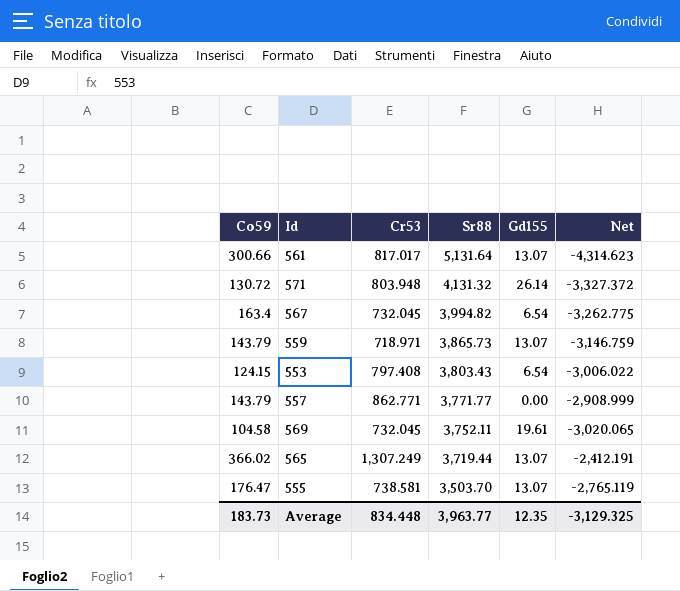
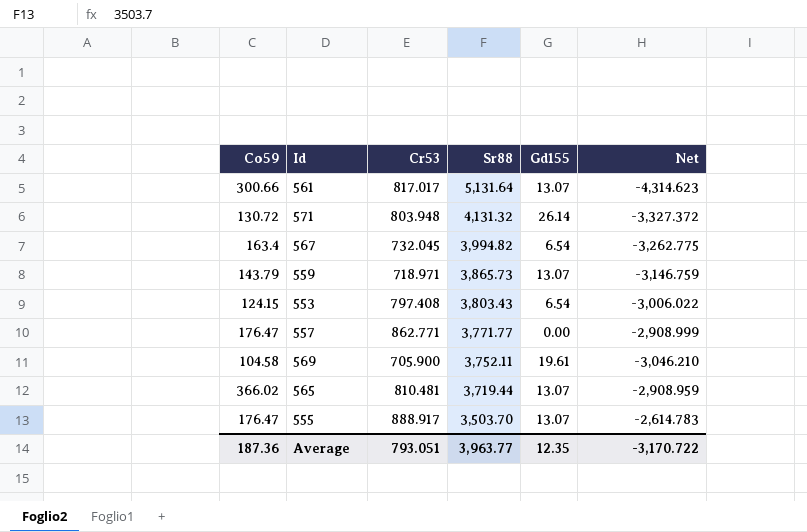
557 | Co59: 143.79 -> 176.47
569 | Cr53: 732.045 -> 705.900
569 | Net: -3,020.065 -> -3,046.210
565 | Cr53: 1,307.249 -> 810.481
565 | Net: -2,412.191 -> -2,908.959
555 | Cr53: 738.581 -> 888.917
555 | Net: -2,765.119 -> -2,614.783
Average | Co59: 183.73 -> 187.36
Average | Cr53: 834.448 -> 793.051
Average | Net: -3,129.325 -> -3,170.722

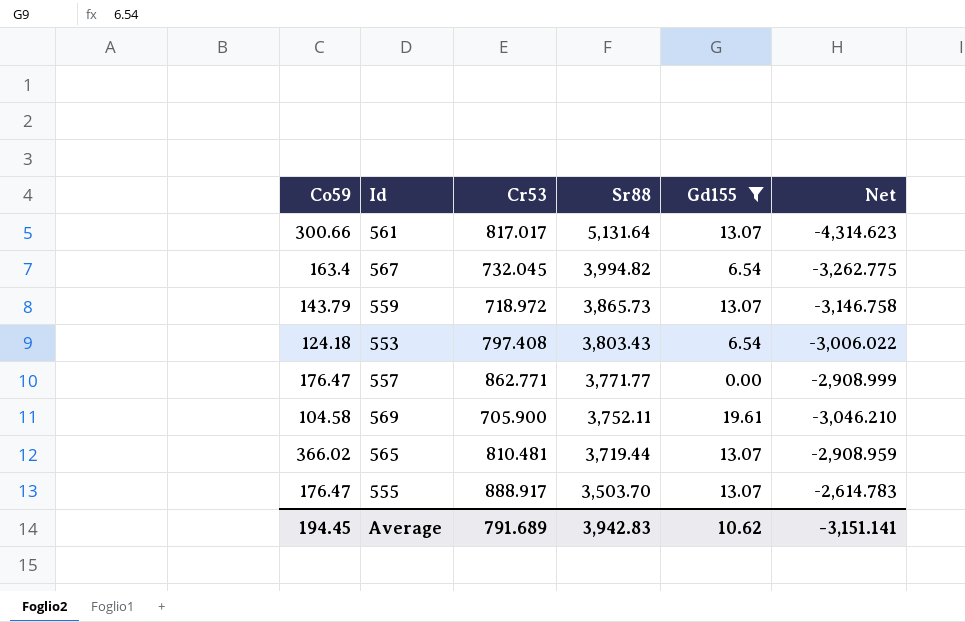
filter: none -> Gd155 != 26.14
559 | Cr53: 718.971 -> 718.972
559 | Net: -3,146.759 -> -3,146.758
553 | Co59: 124.15 -> 124.18
Average | Co59: 187.36 -> 194.45
Average | Cr53: 793.051 -> 791.689
Average | Sr88: 3,963.77 -> 3,942.83
Average | Gd155: 12.35 -> 10.62
Average | Net: -3,170.722 -> -3,151.141

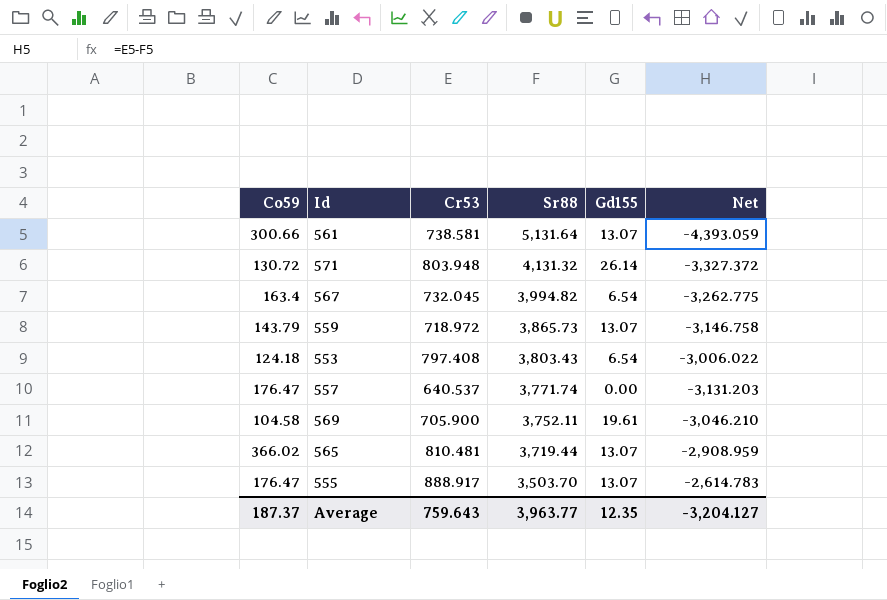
filter: Gd155 != 26.14 -> none
561 | Cr53: 817.017 -> 738.581
561 | Net: -4,314.623 -> -4,393.059
557 | Cr53: 862.771 -> 640.537
557 | Sr88: 3,771.77 -> 3,771.74
557 | Net: -2,908.999 -> -3,131.203
Average | Co59: 194.45 -> 187.37
Average | Cr53: 791.689 -> 759.643
Average | Sr88: 3,942.83 -> 3,963.77
Average | Gd155: 10.62 -> 12.35
Average | Net: -3,151.141 -> -3,204.127

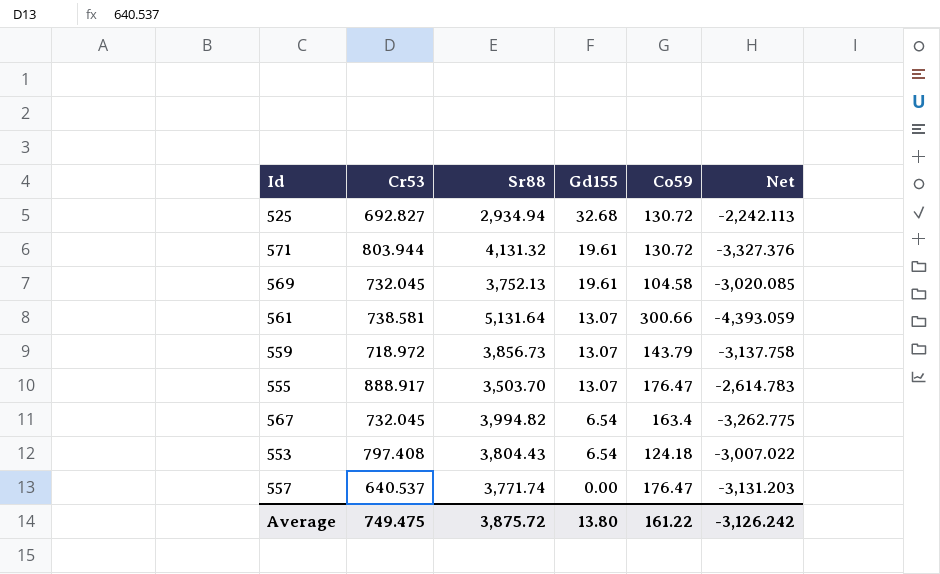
row order: Sr88 descending -> Gd155 descending
column Co59 | position: 1 -> 5
row 565: 366.02 | 810.481 | 3,719.44 | 13.07 | -2,908.959 -> none
row 525: none -> 692.827 | 2,934.94 | 32.68 | 130.72 | -2,242.113
571 | Cr53: 803.948 -> 803.944
571 | Gd155: 26.14 -> 19.61
571 | Net: -3,327.372 -> -3,327.376
569 | Cr53: 705.900 -> 732.045
569 | Sr88: 3,752.11 -> 3,752.13
569 | Net: -3,046.210 -> -3,020.085
559 | Sr88: 3,865.73 -> 3,856.73
559 | Net: -3,146.758 -> -3,137.758
553 | Sr88: 3,803.43 -> 3,804.43
553 | Net: -3,006.022 -> -3,007.022
Average | Cr53: 759.643 -> 749.475
Average | Sr88: 3,963.77 -> 3,875.72
Average | Gd155: 12.35 -> 13.80
Average | Co59: 187.37 -> 161.22
Average | Net: -3,204.127 -> -3,126.242

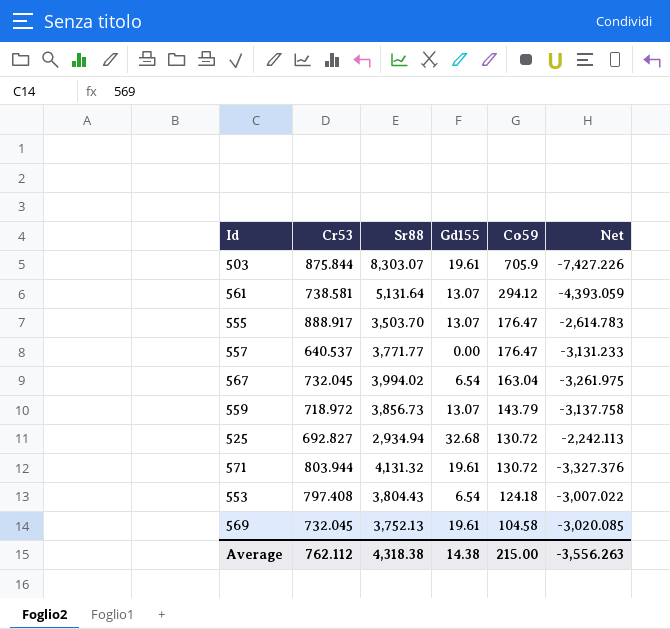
row order: Gd155 descending -> Co59 descending
row 503: none -> 875.844 | 8,303.07 | 19.61 | 705.9 | -7,427.226
561 | Co59: 300.66 -> 294.12
557 | Sr88: 3,771.74 -> 3,771.77
557 | Net: -3,131.203 -> -3,131.233
567 | Sr88: 3,994.82 -> 3,994.02
567 | Co59: 163.4 -> 163.04
567 | Net: -3,262.775 -> -3,261.975
Average | Cr53: 749.475 -> 762.112
Average | Sr88: 3,875.72 -> 4,318.38
Average | Gd155: 13.80 -> 14.38
Average | Co59: 161.22 -> 215.00
Average | Net: -3,126.242 -> -3,556.263

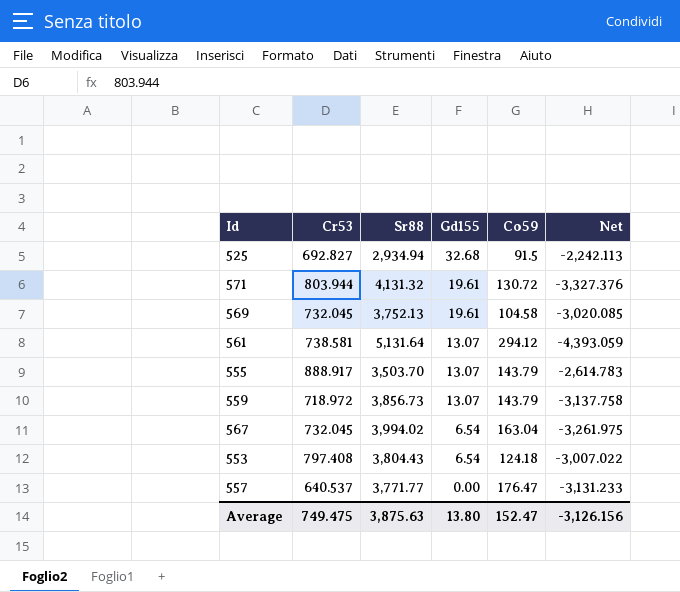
row order: Co59 descending -> Gd155 descending
row 503: 875.844 | 8,303.07 | 19.61 | 705.9 | -7,427.226 -> none
525 | Co59: 130.72 -> 91.5
555 | Co59: 176.47 -> 143.79
Average | Cr53: 762.112 -> 749.475
Average | Sr88: 4,318.38 -> 3,875.63
Average | Gd155: 14.38 -> 13.80
Average | Co59: 215.00 -> 152.47
Average | Net: -3,556.263 -> -3,126.156

